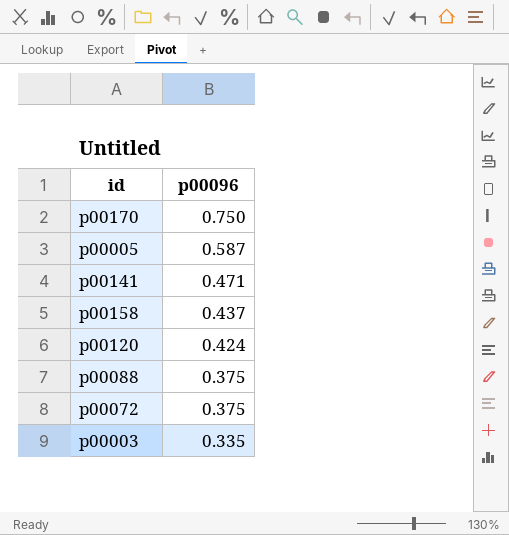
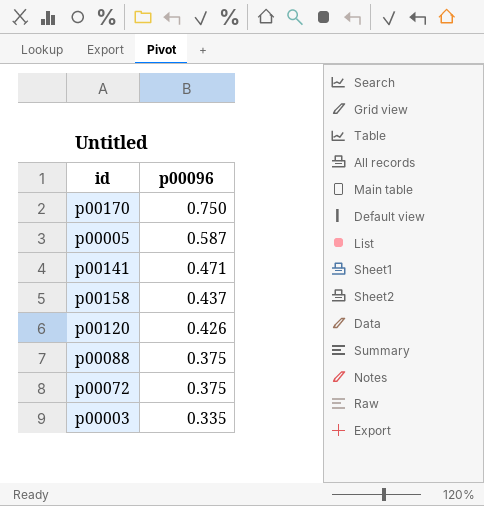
p00120 | p00096: 0.424 -> 0.426

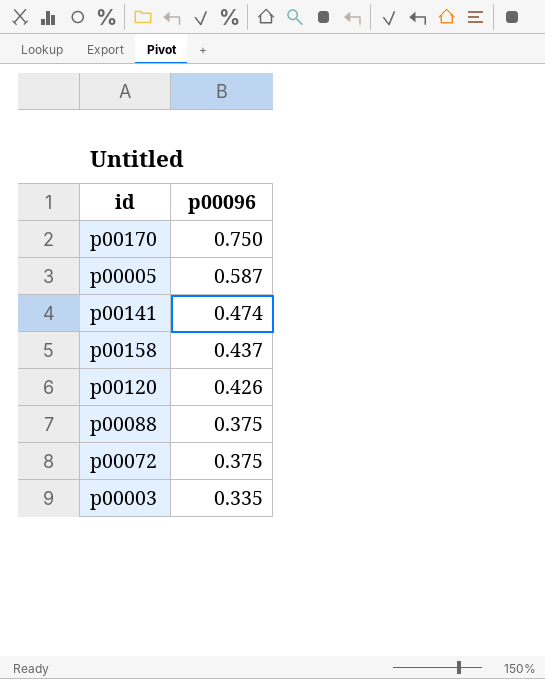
p00141 | p00096: 0.471 -> 0.474

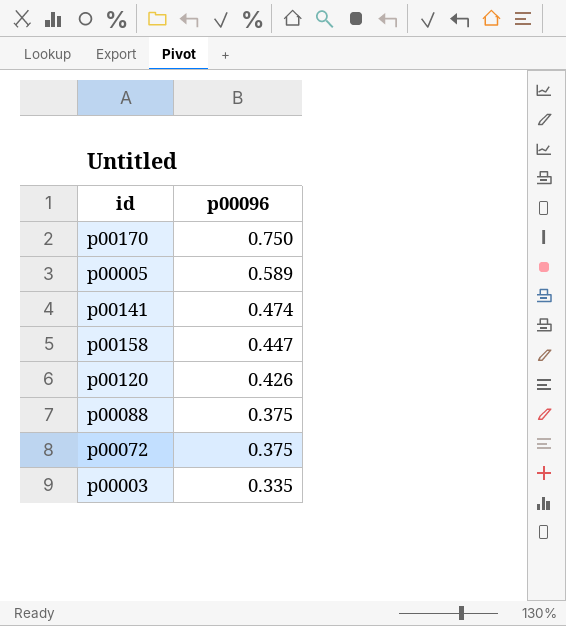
p00005 | p00096: 0.587 -> 0.589
p00158 | p00096: 0.437 -> 0.447

